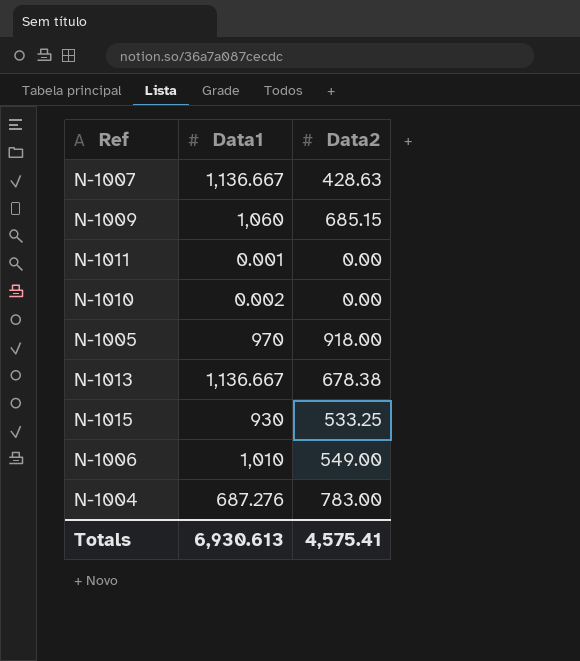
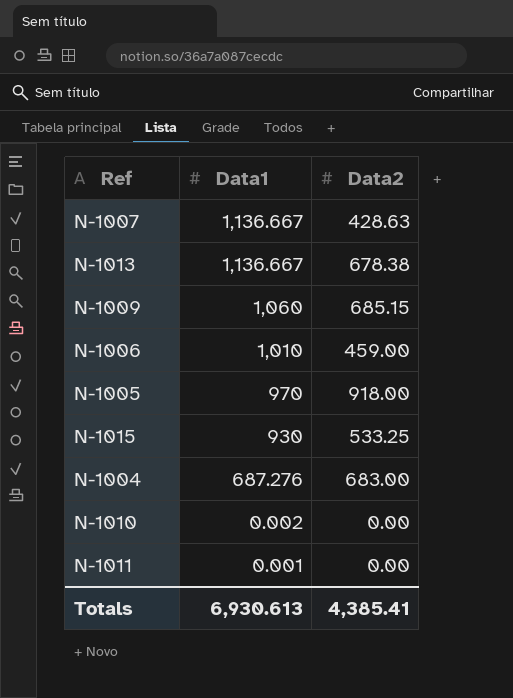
row order: none -> Data1 descending
N-1006 | Data2: 549.00 -> 459.00
N-1004 | Data2: 783.00 -> 683.00
Totals | Data2: 4,575.41 -> 4,385.41

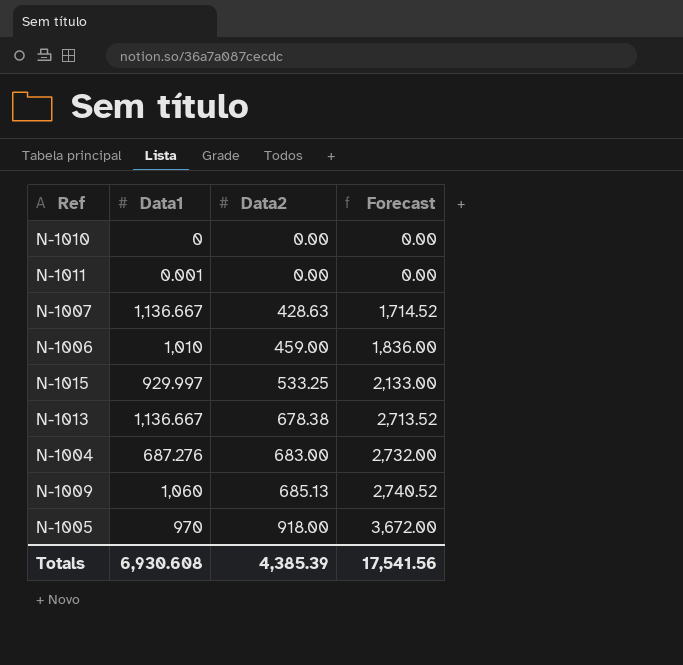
row order: Data1 descending -> Data2 ascending
column Forecast | formula: none -> [Data2] * 4
N-1010 | Data1: 0.002 -> 0
N-1015 | Data1: 930 -> 929.997
N-1009 | Data2: 685.15 -> 685.13
Totals | Data1: 6,930.613 -> 6,930.608
Totals | Data2: 4,385.41 -> 4,385.39

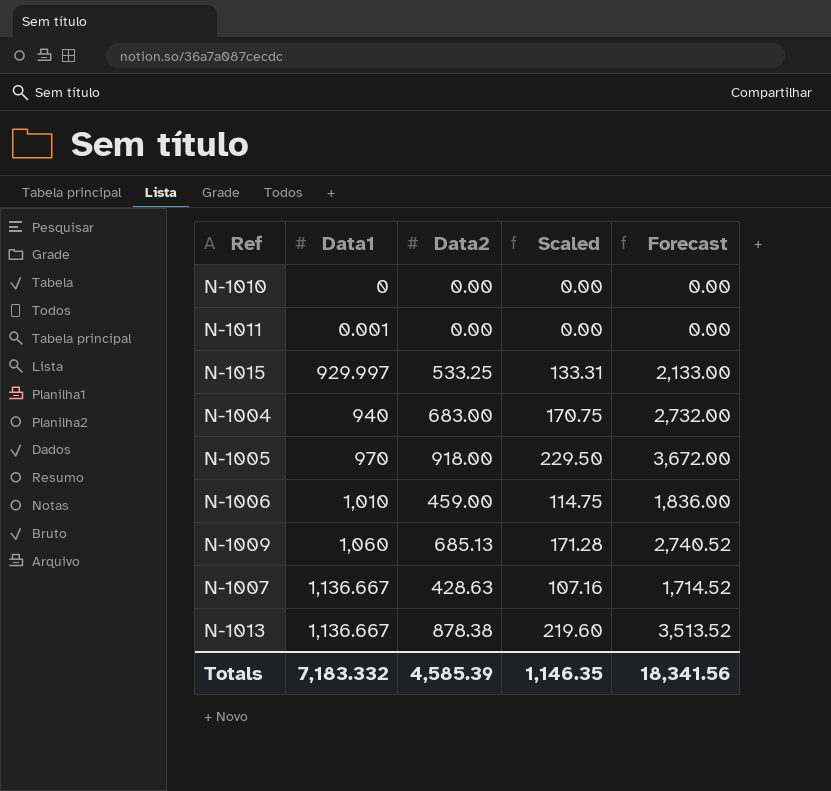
row order: Data2 ascending -> Data1 ascending
column Scaled | formula: none -> [Data2] * 0.25
N-1004 | Data1: 687.276 -> 940
N-1013 | Data2: 678.38 -> 878.38
N-1013 | Forecast: 2,713.52 -> 3,513.52
Totals | Data1: 6,930.608 -> 7,183.332
Totals | Data2: 4,385.39 -> 4,585.39
Totals | Forecast: 17,541.56 -> 18,341.56

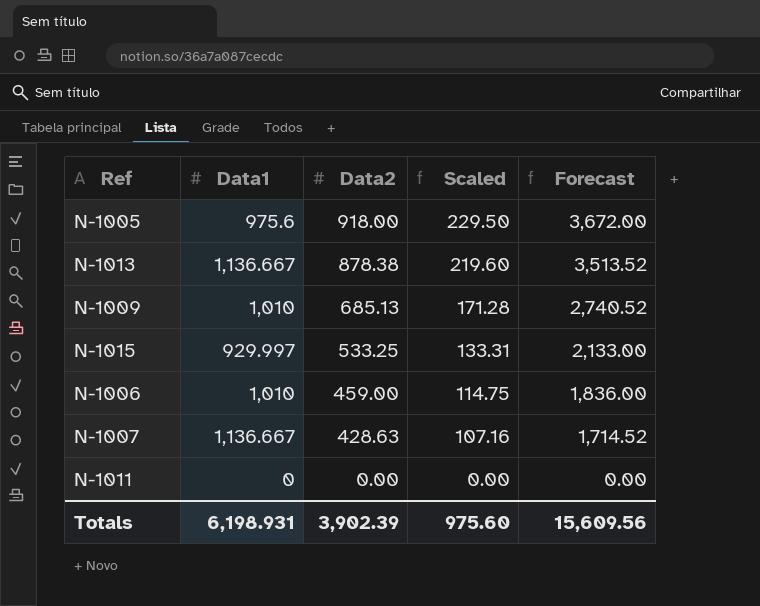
row order: Data1 ascending -> Data2 descending
row N-1010: 0 | 0.00 | 0.00 | 0.00 -> none
row N-1004: 940 | 683.00 | 170.75 | 2,732.00 -> none
N-1005 | Data1: 970 -> 975.6
N-1009 | Data1: 1,060 -> 1,010
N-1011 | Data1: 0.001 -> 0
Totals | Data1: 7,183.332 -> 6,198.931
Totals | Data2: 4,585.39 -> 3,902.39
Totals | Scaled: 1,146.35 -> 975.60
Totals | Forecast: 18,341.56 -> 15,609.56

